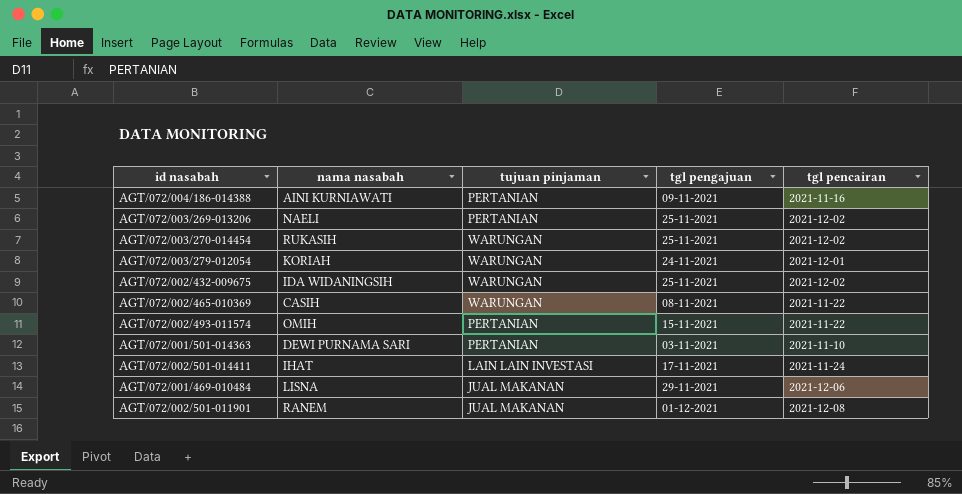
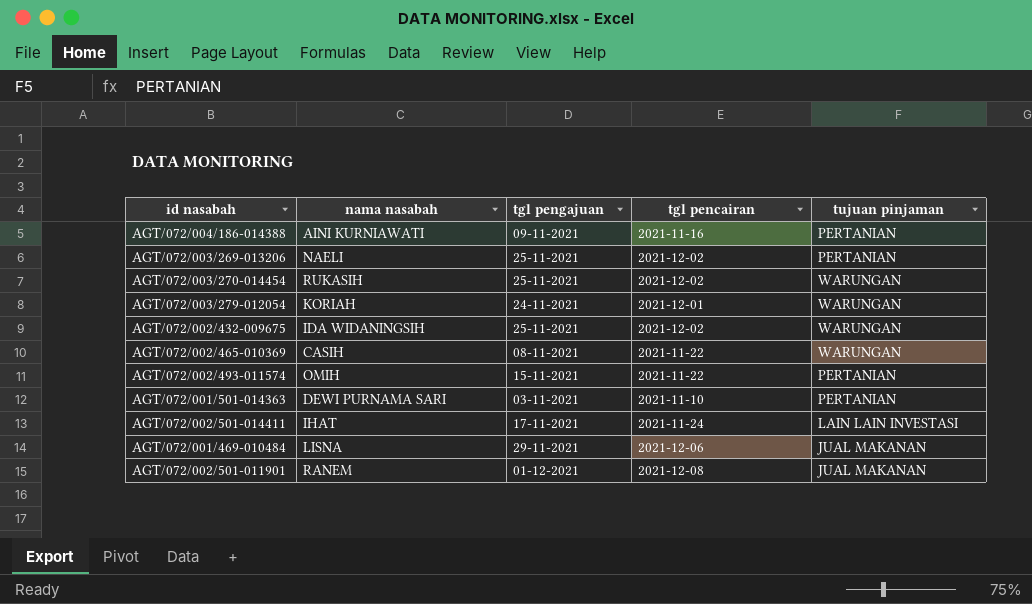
column tujuan pinjaman | position: 3 -> 5

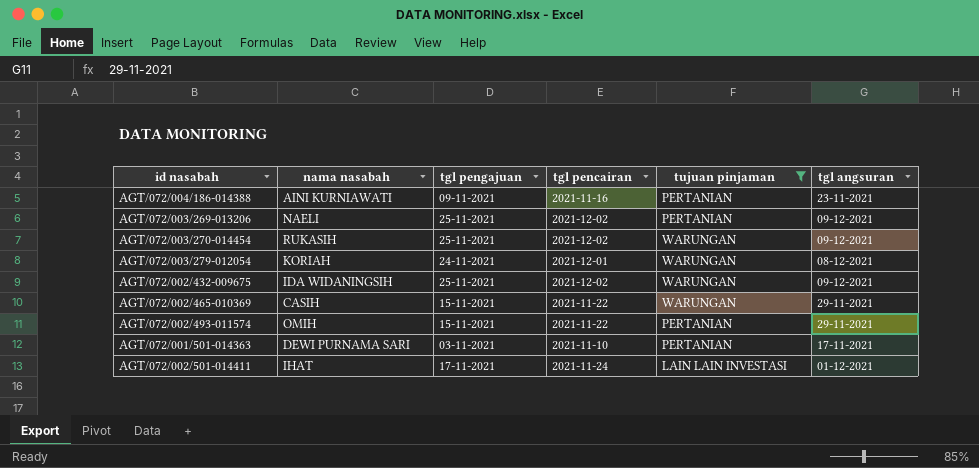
filter: none -> tujuan pinjaman != JUAL MAKANAN
column tgl angsuran | position: none -> 6
AGT/072/002/465-010369 | tgl pengajuan: 08-11-2021 -> 15-11-2021

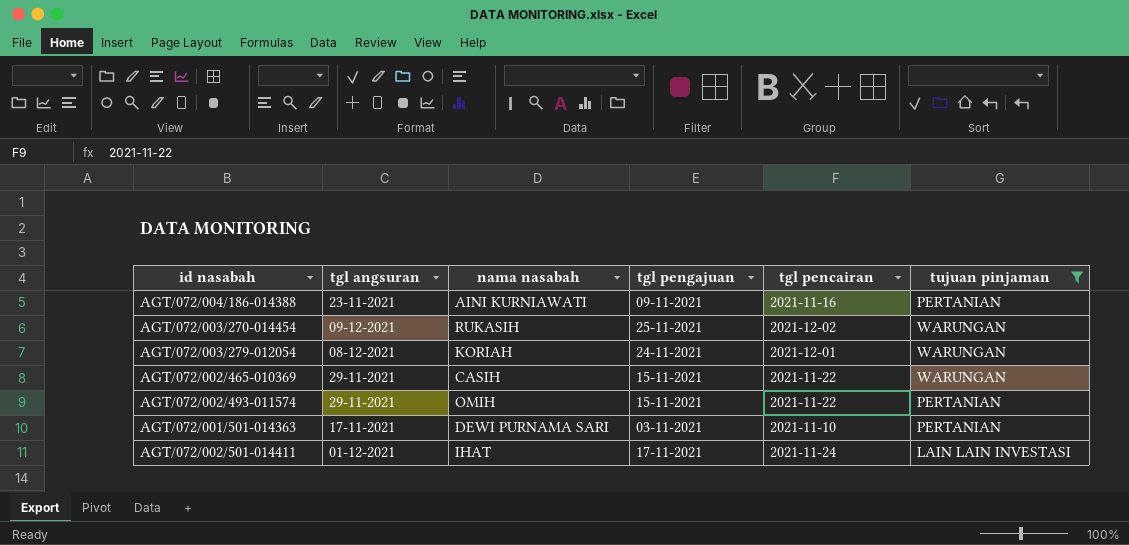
column tgl angsuran | position: 6 -> 2
row AGT/072/003/269-013206: NAELI | 25-11-2021 | 2021-12-02 | PERTANIAN | 09-12-2021 -> none
row AGT/072/002/432-009675: IDA WIDANINGSIH | 25-11-2021 | 2021-12-02 | WARUNGAN | 09-12-2021 -> none

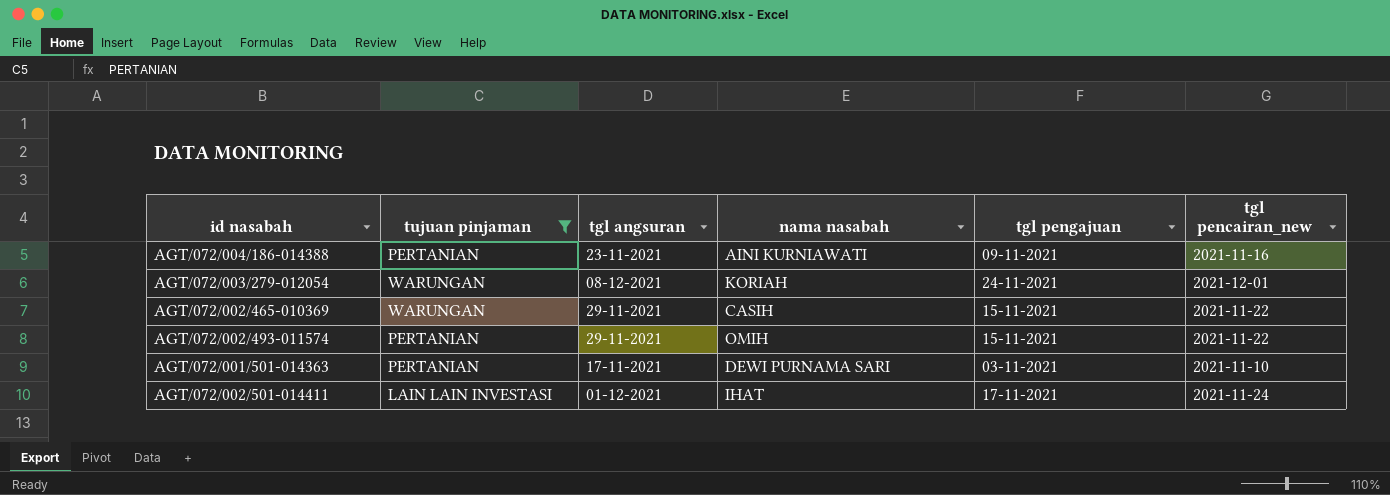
column tujuan pinjaman | position: 6 -> 2
column name: tgl pencairan -> tgl pencairan_new
row AGT/072/003/270-014454: 09-12-2021 | RUKASIH | 25-11-2021 | 2021-12-02 | WARUNGAN -> none

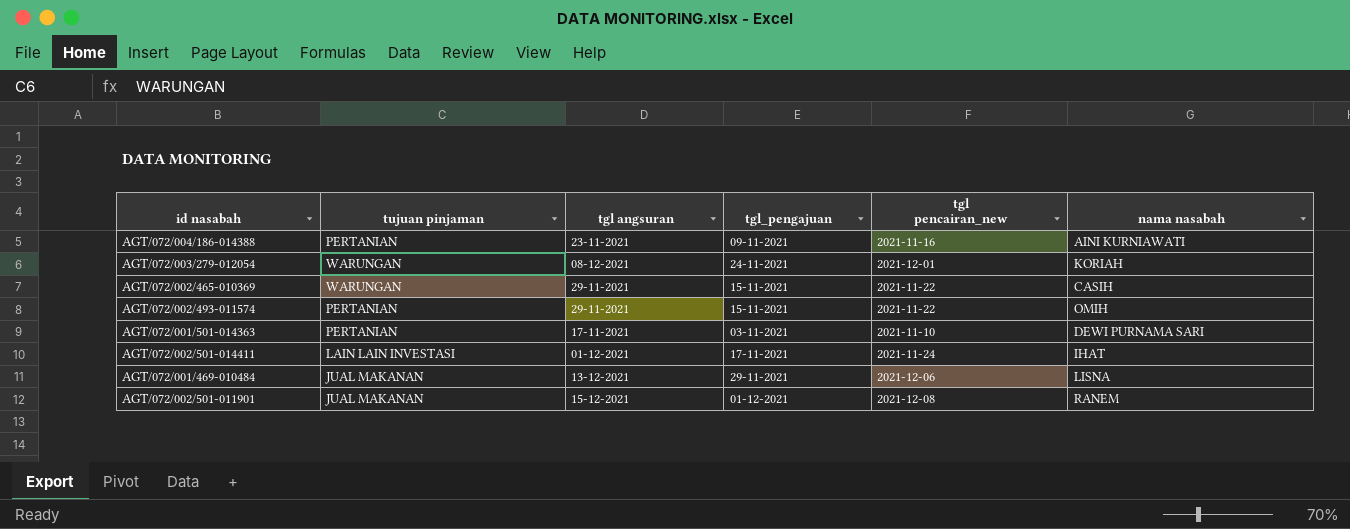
filter: tujuan pinjaman != JUAL MAKANAN -> none
column name: tgl pengajuan -> tgl_pengajuan
column nama nasabah | position: 4 -> 6

